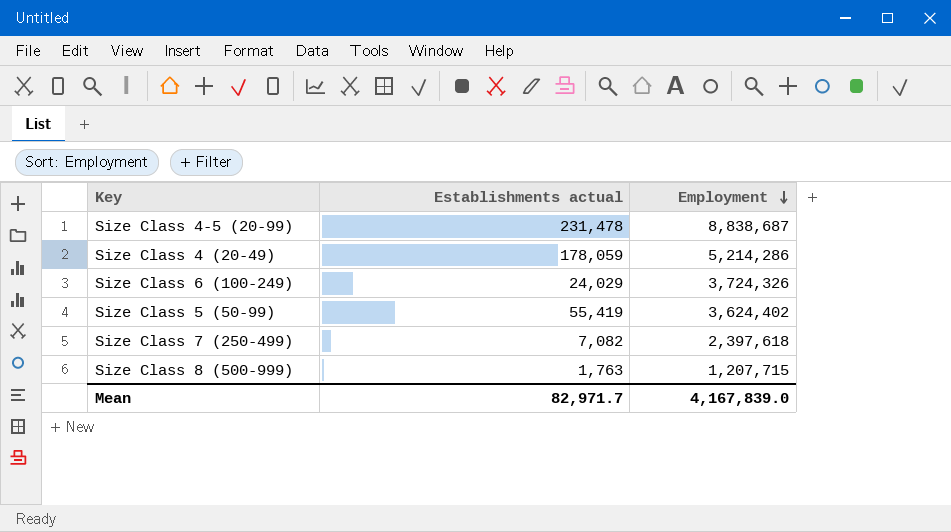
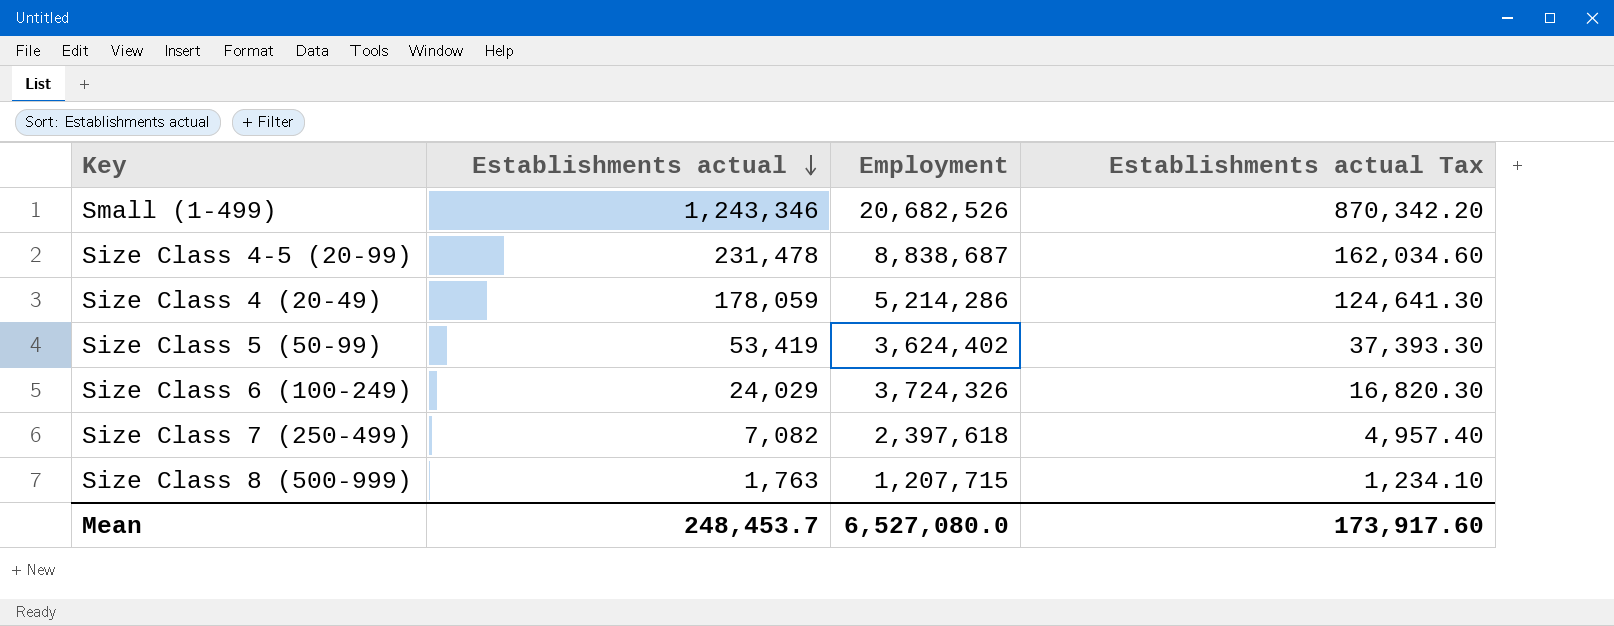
row order: Employment descending -> Establishments actual descending
column Establishments actual Tax | formula: none -> [Establishments actual] * 0.7
row Small (1-499): none -> 1,243,346 | 20,682,526 | 870,342.20
Size Class 5 (50-99) | Establishments actual: 55,419 -> 53,419
Mean | Establishments actual: 82,971.7 -> 248,453.7
Mean | Employment: 4,167,839.0 -> 6,527,080.0

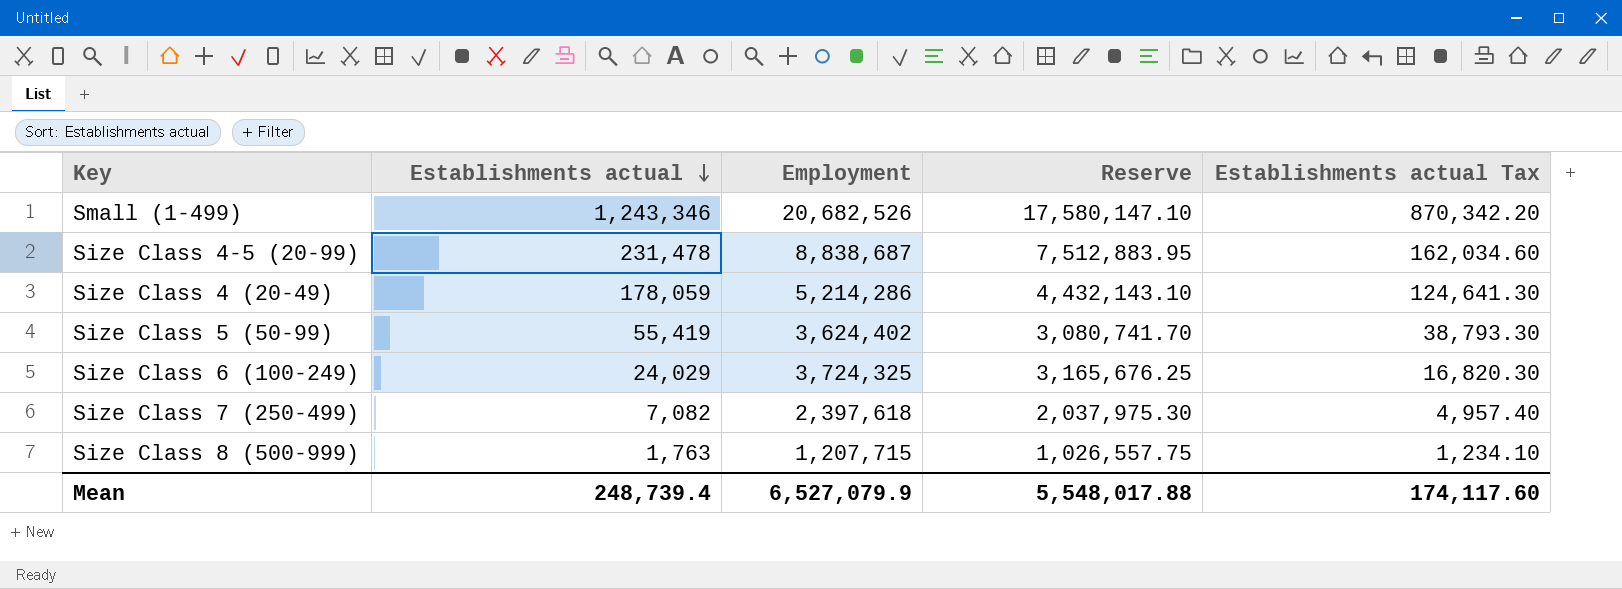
column Reserve | formula: none -> [Employment] * 0.85
Size Class 5 (50-99) | Establishments actual: 53,419 -> 55,419
Size Class 5 (50-99) | Establishments actual Tax: 37,393.30 -> 38,793.30
Size Class 6 (100-249) | Employment: 3,724,326 -> 3,724,325
Mean | Establishments actual: 248,453.7 -> 248,739.4
Mean | Employment: 6,527,080.0 -> 6,527,079.9
Mean | Establishments actual Tax: 173,917.60 -> 174,117.60

